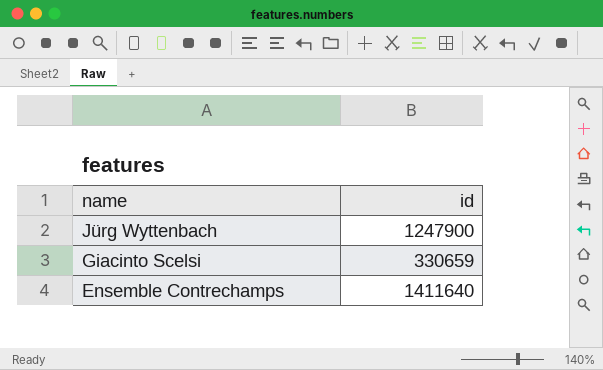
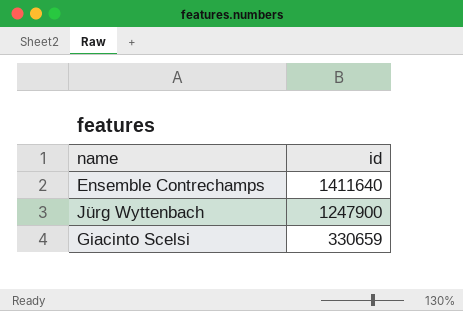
row order: name descending -> id descending

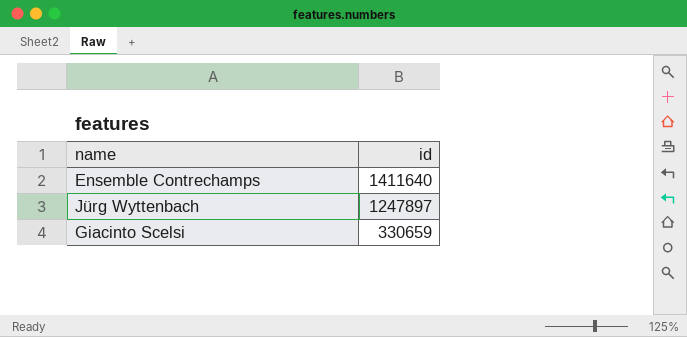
Jürg Wyttenbach | id: 1247900 -> 1247897

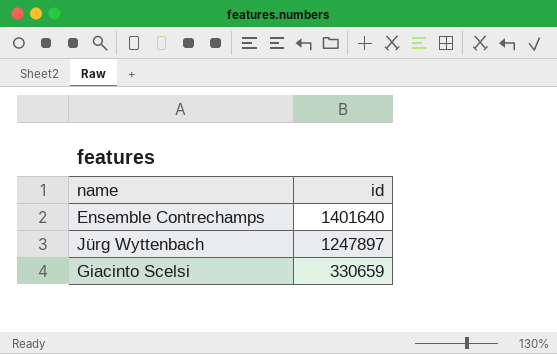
Ensemble Contrechamps | id: 1411640 -> 1401640

